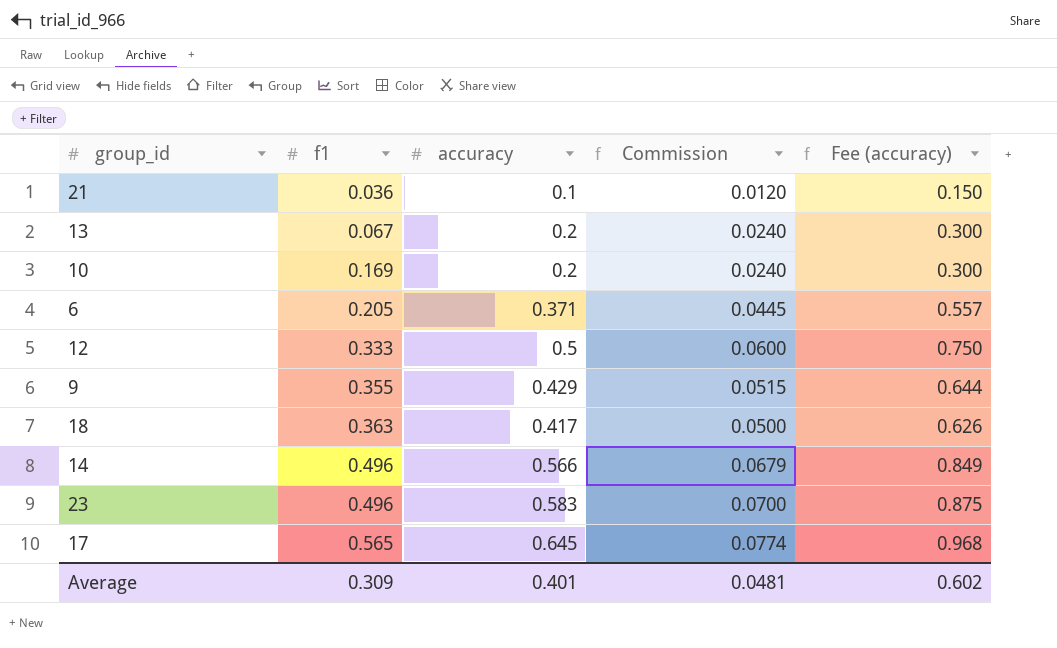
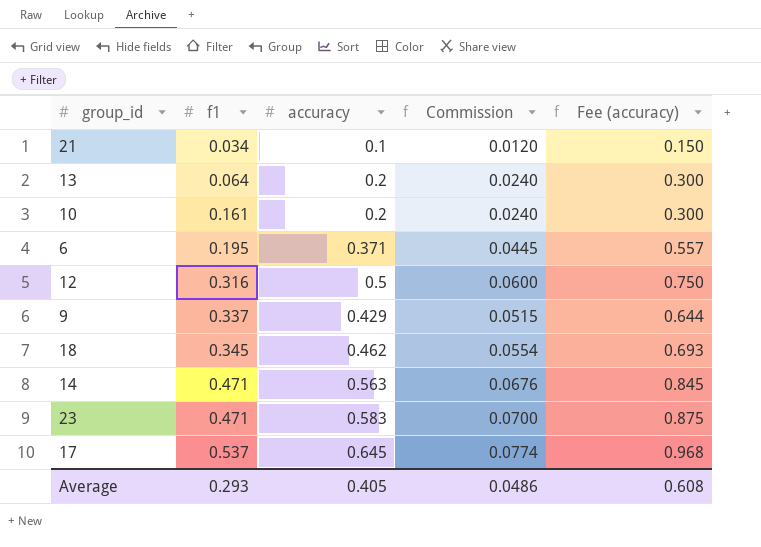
21 | f1: 0.036 -> 0.034
13 | f1: 0.067 -> 0.064
10 | f1: 0.169 -> 0.161
6 | f1: 0.205 -> 0.195
12 | f1: 0.333 -> 0.316
9 | f1: 0.355 -> 0.337
18 | f1: 0.363 -> 0.345
18 | accuracy: 0.417 -> 0.462
18 | Commission: 0.0500 -> 0.0554
18 | Fee (accuracy): 0.626 -> 0.693
14 | f1: 0.496 -> 0.471
14 | accuracy: 0.566 -> 0.563
14 | Commission: 0.0679 -> 0.0676
14 | Fee (accuracy): 0.849 -> 0.845
23 | f1: 0.496 -> 0.471
17 | f1: 0.565 -> 0.537
Average | f1: 0.309 -> 0.293
Average | accuracy: 0.401 -> 0.405
Average | Commission: 0.0481 -> 0.0486
Average | Fee (accuracy): 0.602 -> 0.608

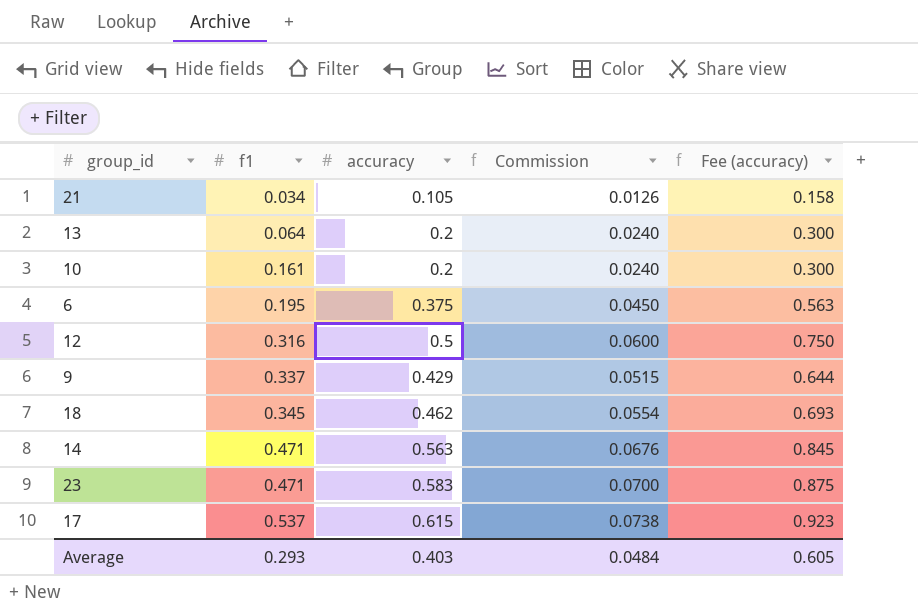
21 | accuracy: 0.1 -> 0.105
21 | Commission: 0.0120 -> 0.0126
21 | Fee (accuracy): 0.150 -> 0.158
6 | accuracy: 0.371 -> 0.375
6 | Commission: 0.0445 -> 0.0450
6 | Fee (accuracy): 0.557 -> 0.563
17 | accuracy: 0.645 -> 0.615
17 | Commission: 0.0774 -> 0.0738
17 | Fee (accuracy): 0.968 -> 0.923
Average | accuracy: 0.405 -> 0.403
Average | Commission: 0.0486 -> 0.0484
Average | Fee (accuracy): 0.608 -> 0.605

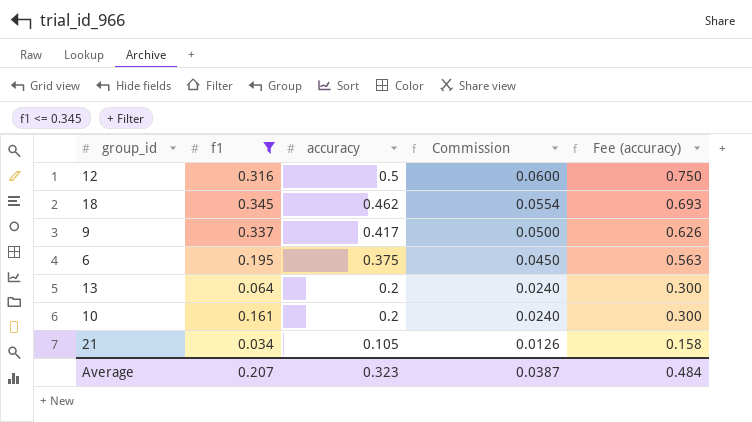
filter: none -> f1 <= 0.345
row order: f1 ascending -> accuracy descending
9 | accuracy: 0.429 -> 0.417
9 | Commission: 0.0515 -> 0.0500
9 | Fee (accuracy): 0.644 -> 0.626
Average | f1: 0.293 -> 0.207
Average | accuracy: 0.403 -> 0.323
Average | Commission: 0.0484 -> 0.0387
Average | Fee (accuracy): 0.605 -> 0.484

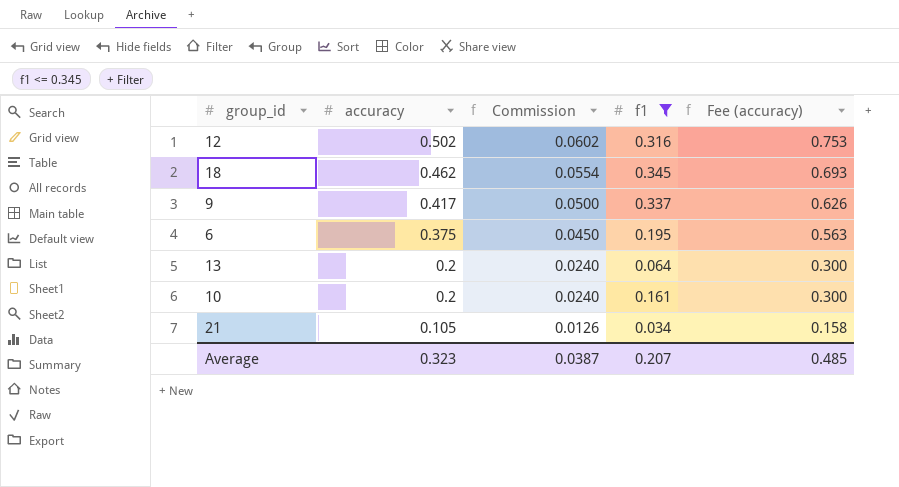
column f1 | position: 2 -> 4
12 | accuracy: 0.5 -> 0.502
12 | Commission: 0.0600 -> 0.0602
12 | Fee (accuracy): 0.750 -> 0.753
Average | Fee (accuracy): 0.484 -> 0.485

